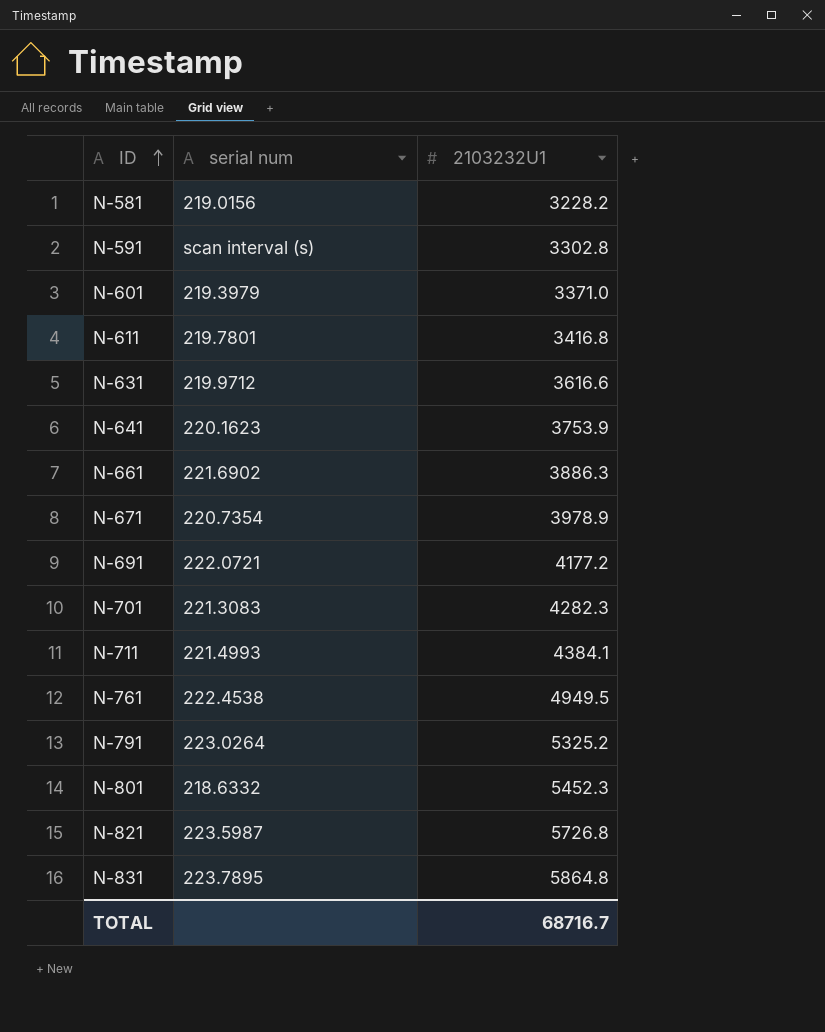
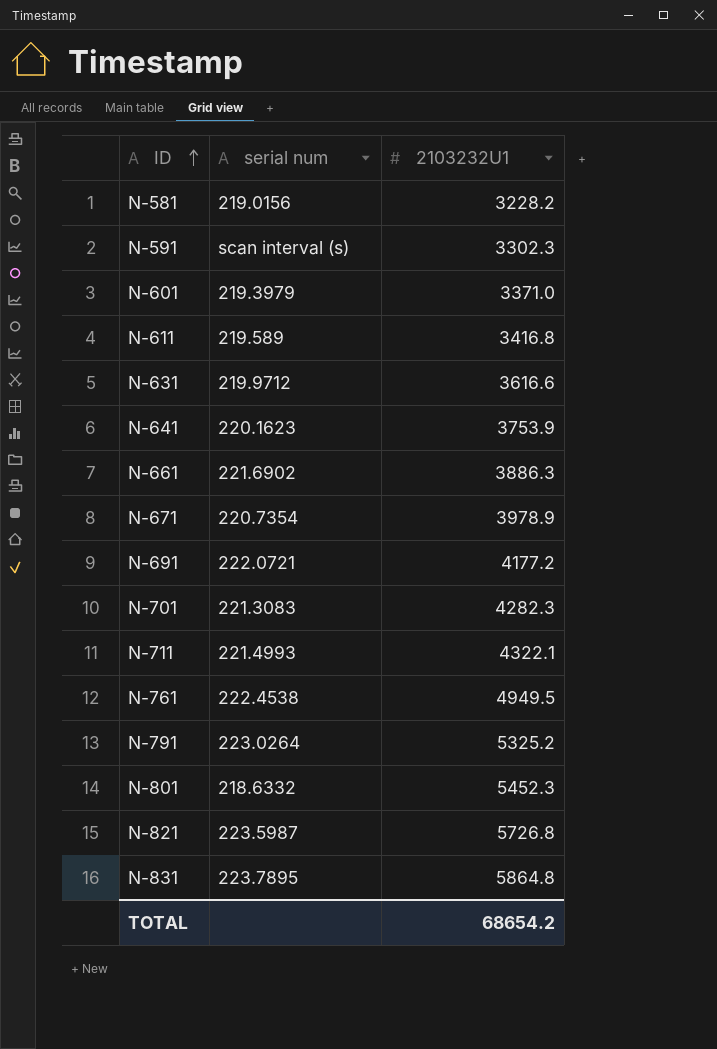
N-591 | 2103232U1: 3302.8 -> 3302.3
N-611 | serial num: 219.7801 -> 219.589
N-711 | 2103232U1: 4384.1 -> 4322.1
TOTAL | 2103232U1: 68716.7 -> 68654.2

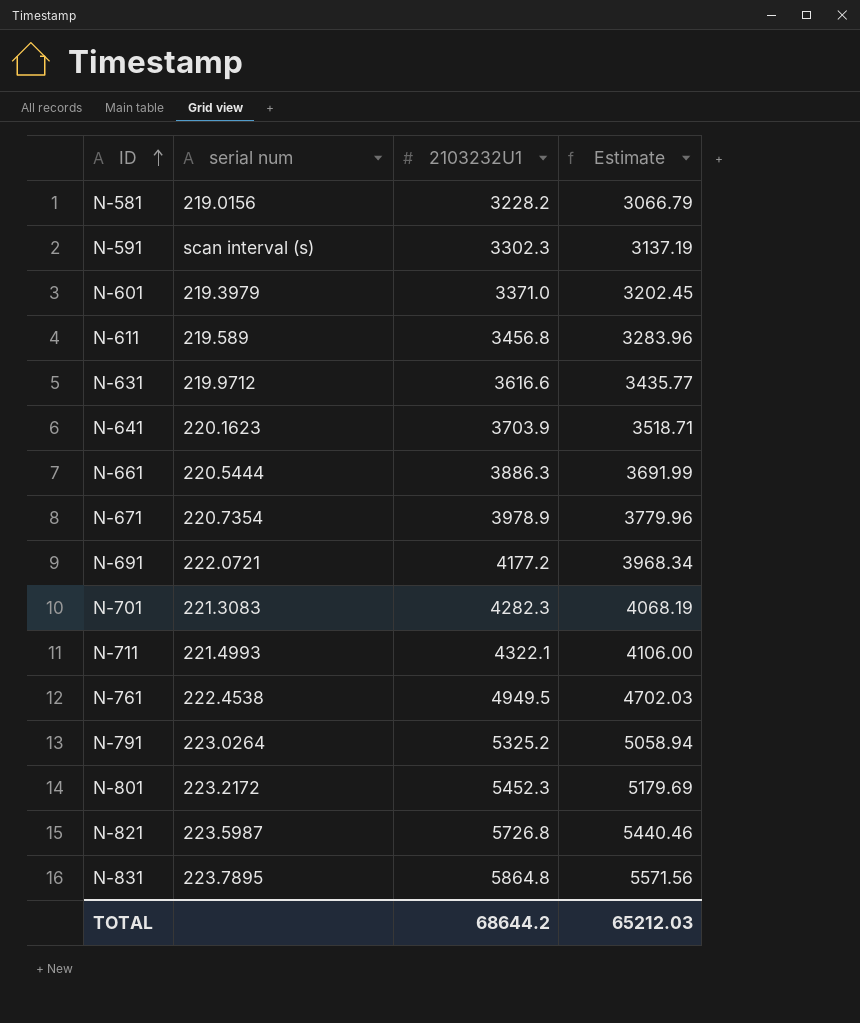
column Estimate | formula: none -> [2103232U1] * 0.95
N-611 | 2103232U1: 3416.8 -> 3456.8
N-641 | 2103232U1: 3753.9 -> 3703.9
N-661 | serial num: 221.6902 -> 220.5444
N-801 | serial num: 218.6332 -> 223.2172
TOTAL | 2103232U1: 68654.2 -> 68644.2

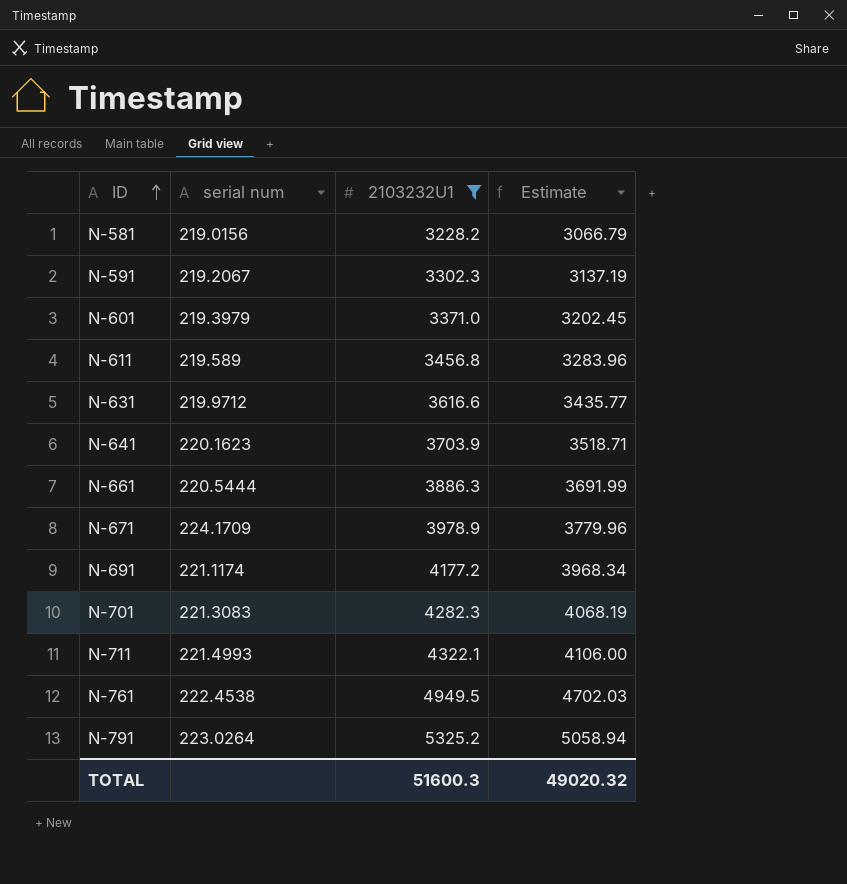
filter: none -> 2103232U1 <= 5325.2
N-591 | serial num: scan interval (s) -> 219.2067
N-671 | serial num: 220.7354 -> 224.1709
N-691 | serial num: 222.0721 -> 221.1174
TOTAL | 2103232U1: 68644.2 -> 51600.3
TOTAL | Estimate: 65212.03 -> 49020.32

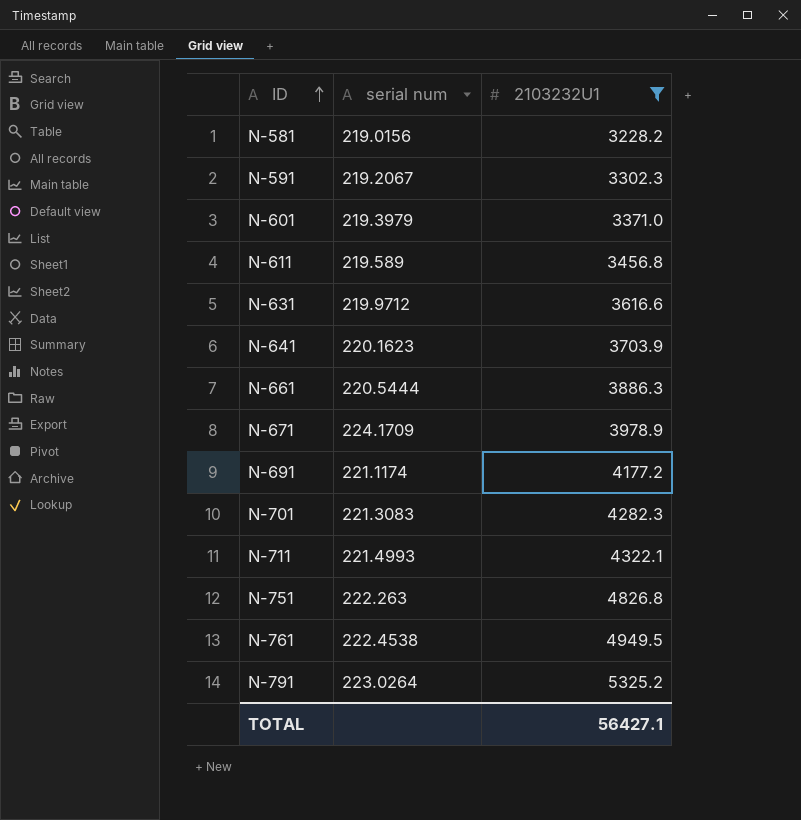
column Estimate | formula: [2103232U1] * 0.95 -> none
row N-751: none -> 222.263 | 4826.8
TOTAL | 2103232U1: 51600.3 -> 56427.1

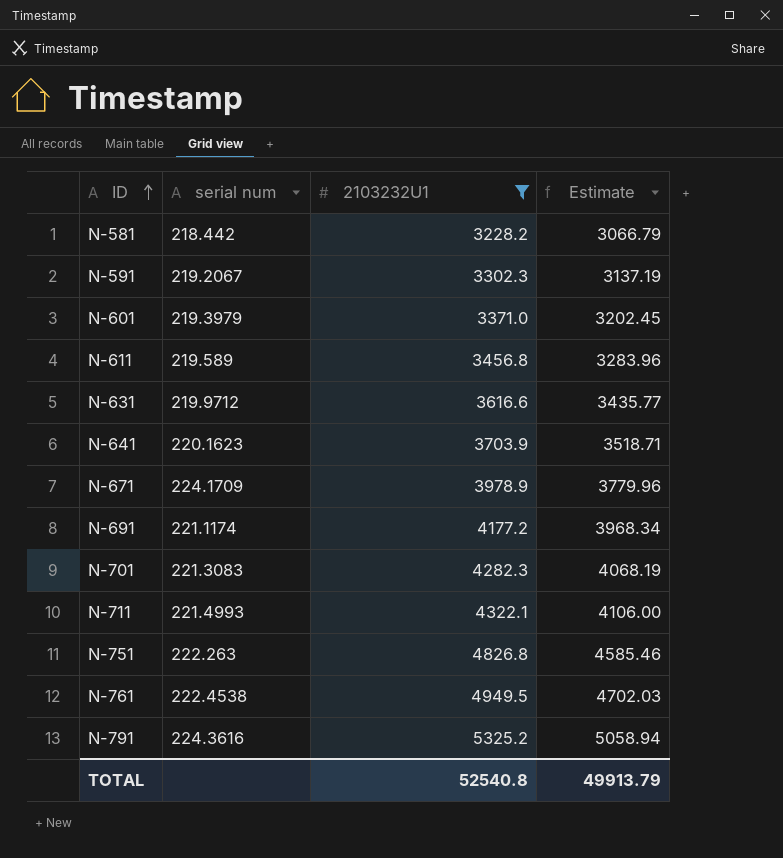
column Estimate | formula: none -> [2103232U1] * 0.95
row N-661: 220.5444 | 3886.3 -> none
N-581 | serial num: 219.0156 -> 218.442
N-791 | serial num: 223.0264 -> 224.3616
TOTAL | 2103232U1: 56427.1 -> 52540.8

